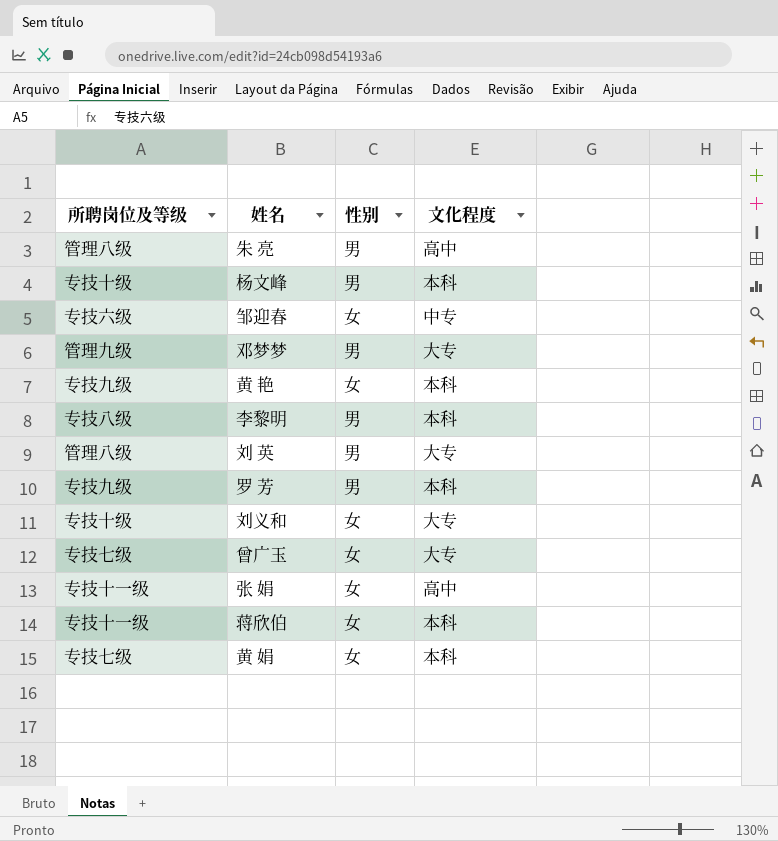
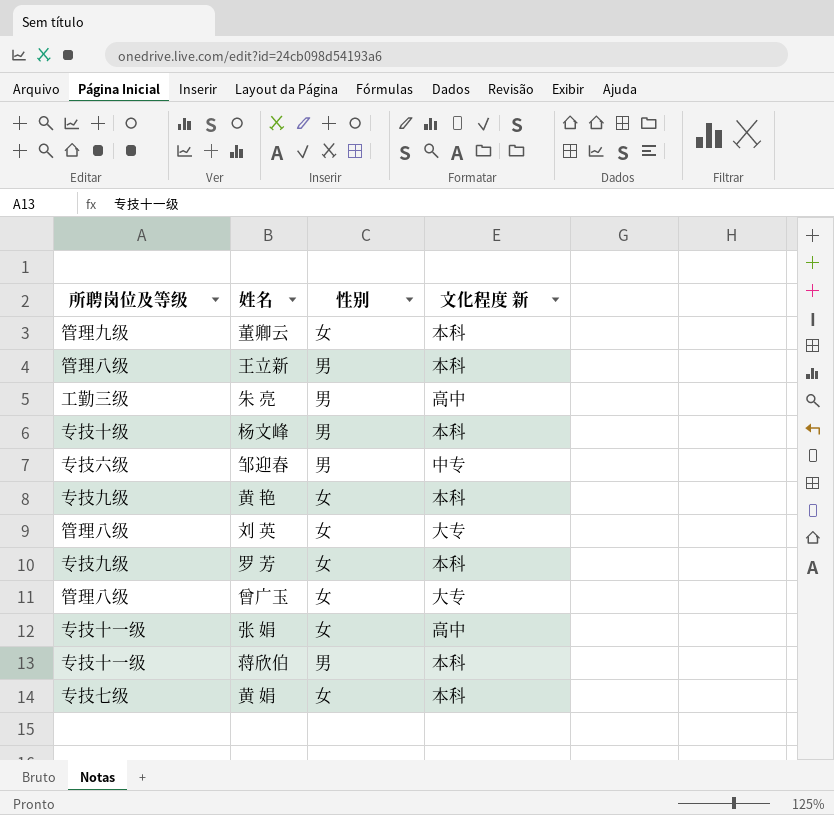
column name: 文化程度 -> 文化程度 新
row 邓梦梦: 管理九级 | 男 | 大专 -> none
row 李黎明: 专技八级 | 男 | 本科 -> none
row 刘义和: 专技十级 | 女 | 大专 -> none
row 董卿云: none -> 管理九级 | 女 | 本科
row 王立新: none -> 管理八级 | 男 | 本科
朱 亮 | 所聘岗位及等级: 管理八级 -> 工勤三级
邹迎春 | 性别: 女 -> 男
刘 英 | 性别: 男 -> 女
罗 芳 | 性别: 男 -> 女
曾广玉 | 所聘岗位及等级: 专技七级 -> 管理八级
蒋欣伯 | 性别: 女 -> 男

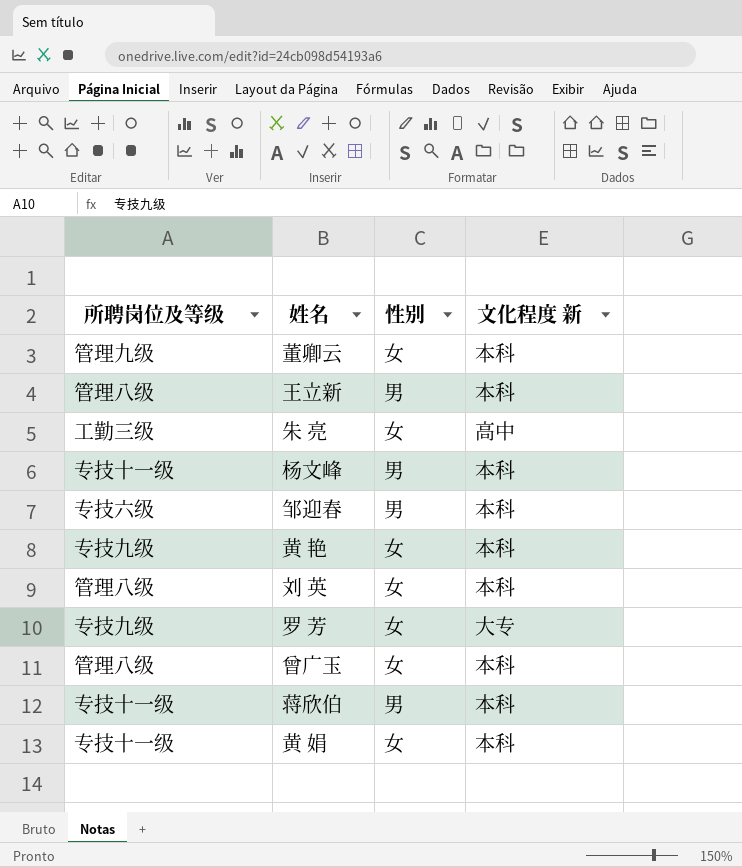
row 张 娟: 专技十一级 | 女 | 高中 -> none
朱 亮 | 性别: 男 -> 女
杨文峰 | 所聘岗位及等级: 专技十级 -> 专技十一级
邹迎春 | 文化程度 新: 中专 -> 本科
刘 英 | 文化程度 新: 大专 -> 本科
罗 芳 | 文化程度 新: 本科 -> 大专
曾广玉 | 文化程度 新: 大专 -> 本科
黄 娟 | 所聘岗位及等级: 专技七级 -> 专技十一级

